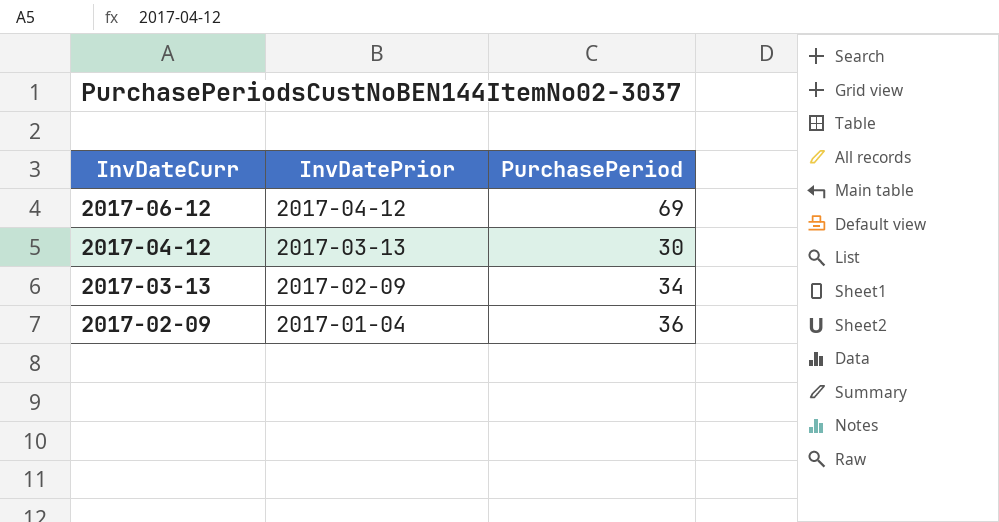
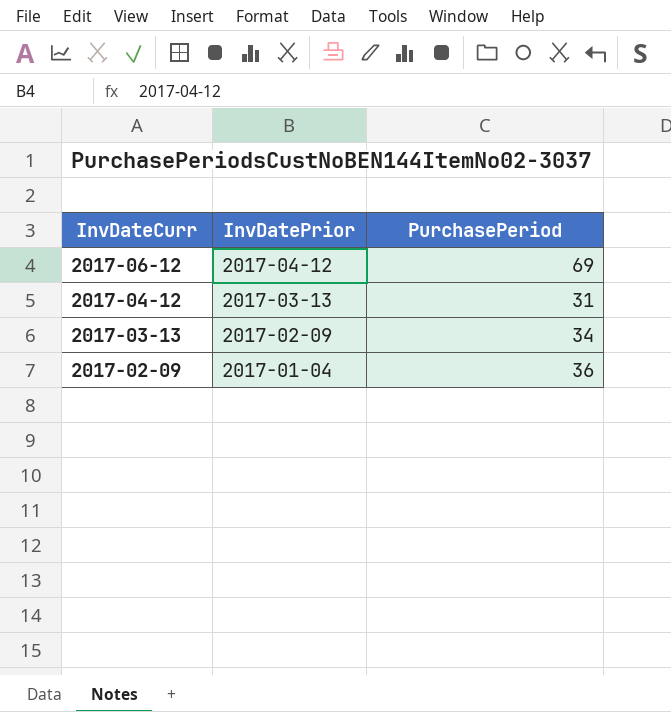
2017-04-12 | PurchasePeriod: 30 -> 31

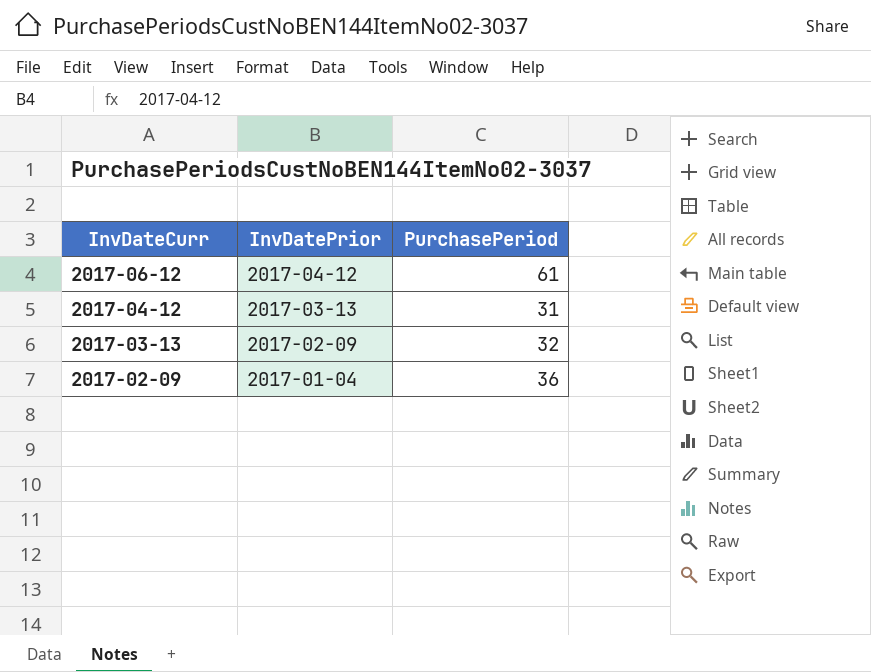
2017-06-12 | PurchasePeriod: 69 -> 61
2017-03-13 | PurchasePeriod: 34 -> 32

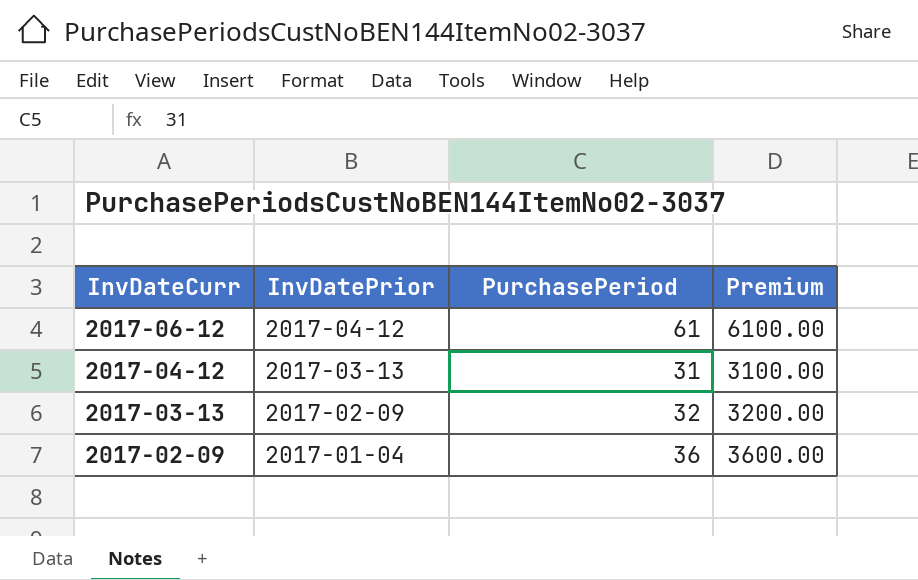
column Premium | formula: none -> [PurchasePeriod] * 100

